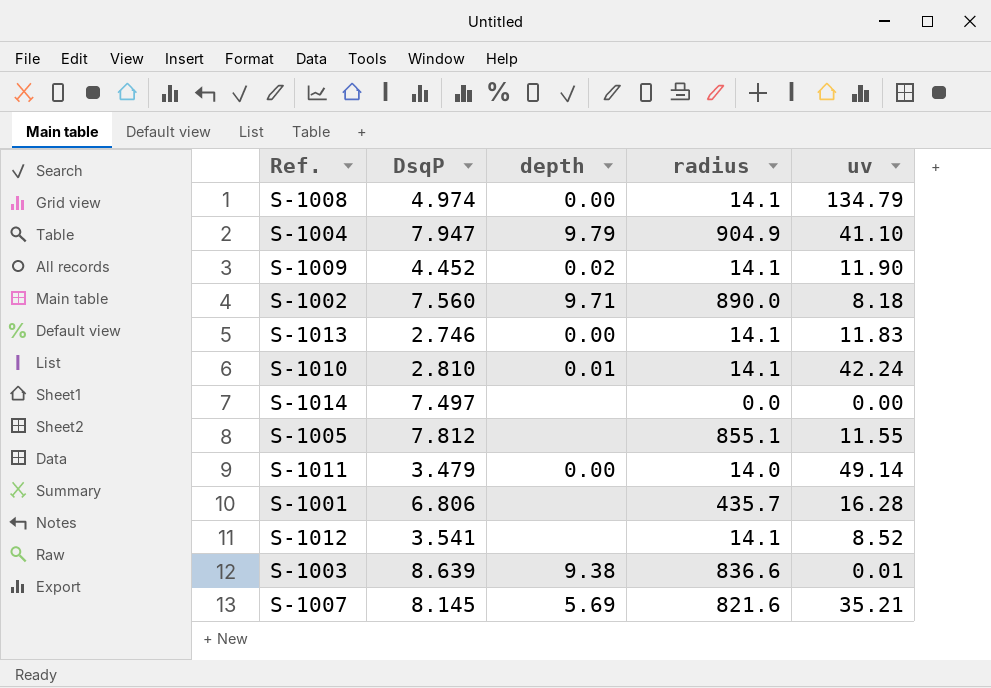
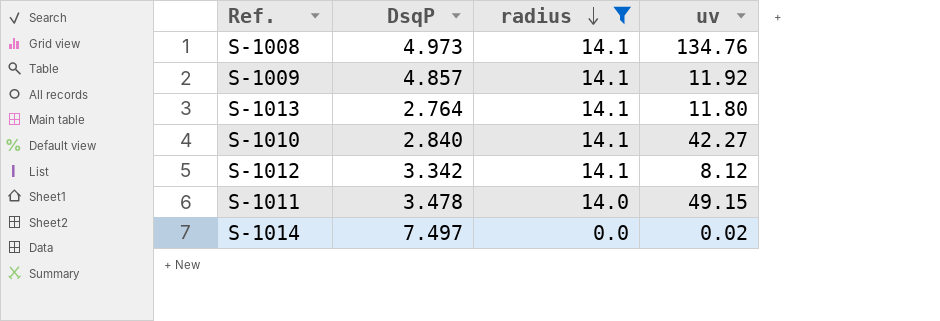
filter: none -> radius <= 14.1
row order: none -> radius descending
column depth | position: 3 -> none
S-1008 | DsqP: 4.974 -> 4.973
S-1008 | uv: 134.79 -> 134.76
S-1009 | DsqP: 4.452 -> 4.857
S-1009 | uv: 11.90 -> 11.92
S-1013 | DsqP: 2.746 -> 2.764
S-1013 | uv: 11.83 -> 11.80
S-1010 | DsqP: 2.810 -> 2.840
S-1010 | uv: 42.24 -> 42.27
S-1012 | DsqP: 3.541 -> 3.342
S-1012 | uv: 8.52 -> 8.12
S-1011 | DsqP: 3.479 -> 3.478
S-1011 | uv: 49.14 -> 49.15
S-1014 | uv: 0.00 -> 0.02

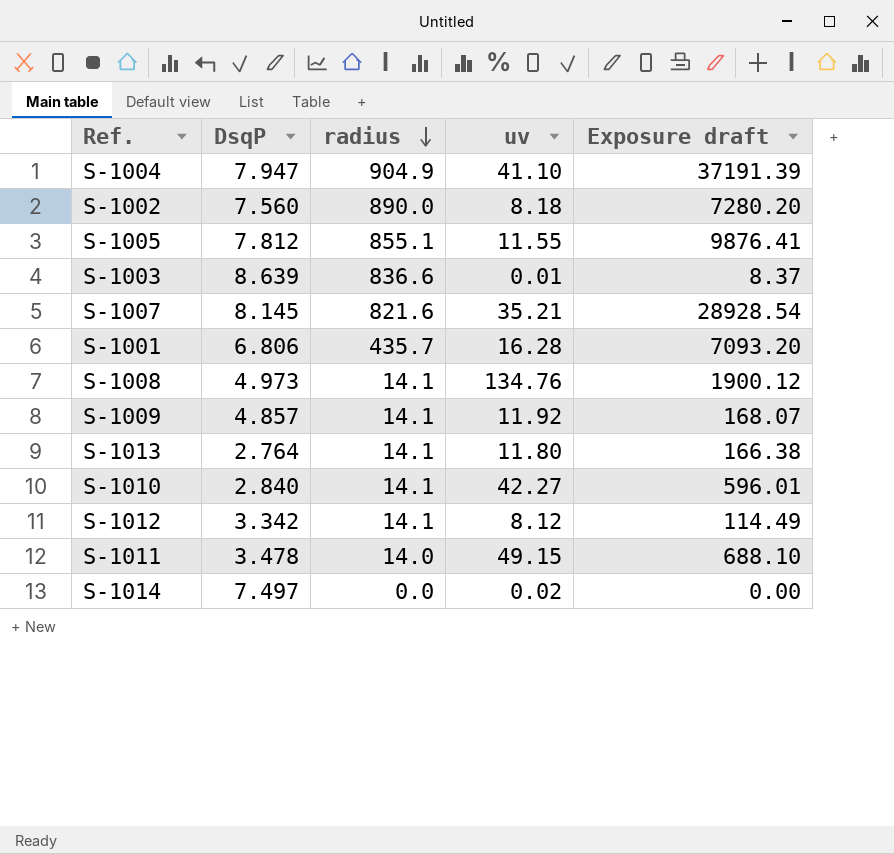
filter: radius <= 14.1 -> none
column Exposure draft | formula: none -> [radius] * [uv]

